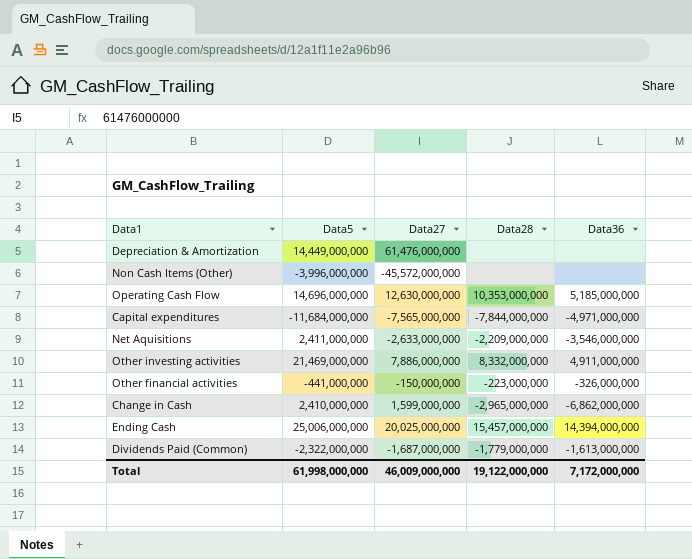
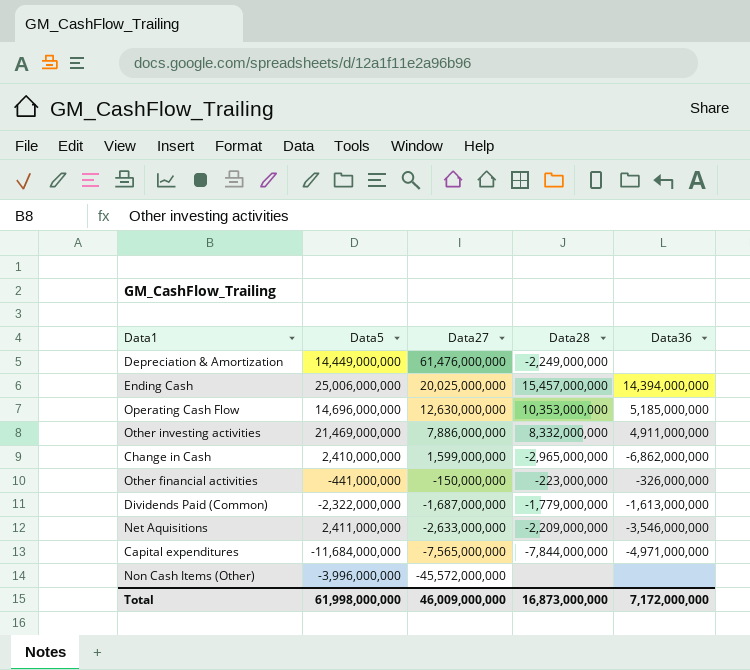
row order: none -> Data27 descending
Depreciation & Amortization | Data28: none -> -2,249,000,000
Total | Data28: 19,122,000,000 -> 16,873,000,000

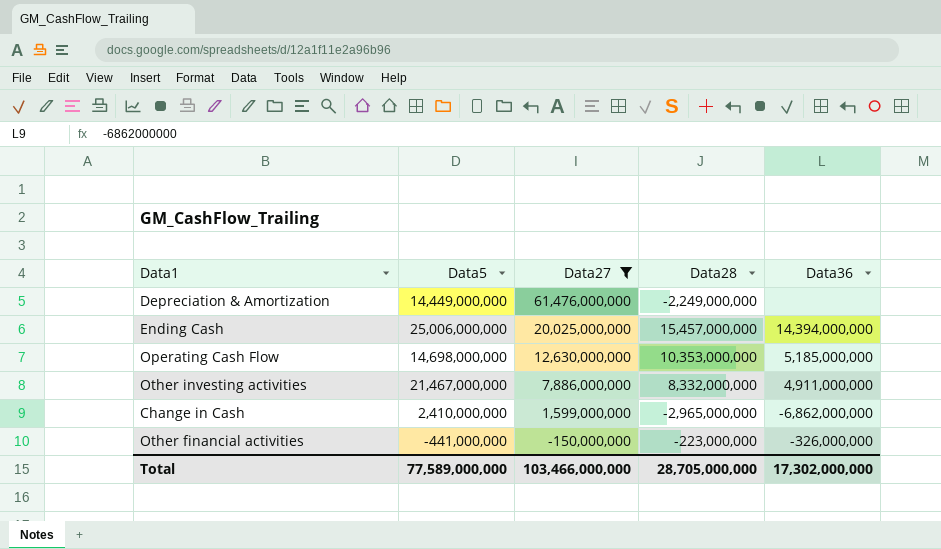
filter: none -> Data27 >= -150,000,000
Operating Cash Flow | Data5: 14,696,000,000 -> 14,698,000,000
Other investing activities | Data5: 21,469,000,000 -> 21,467,000,000
Total | Data5: 61,998,000,000 -> 77,589,000,000
Total | Data27: 46,009,000,000 -> 103,466,000,000
Total | Data28: 16,873,000,000 -> 28,705,000,000
Total | Data36: 7,172,000,000 -> 17,302,000,000

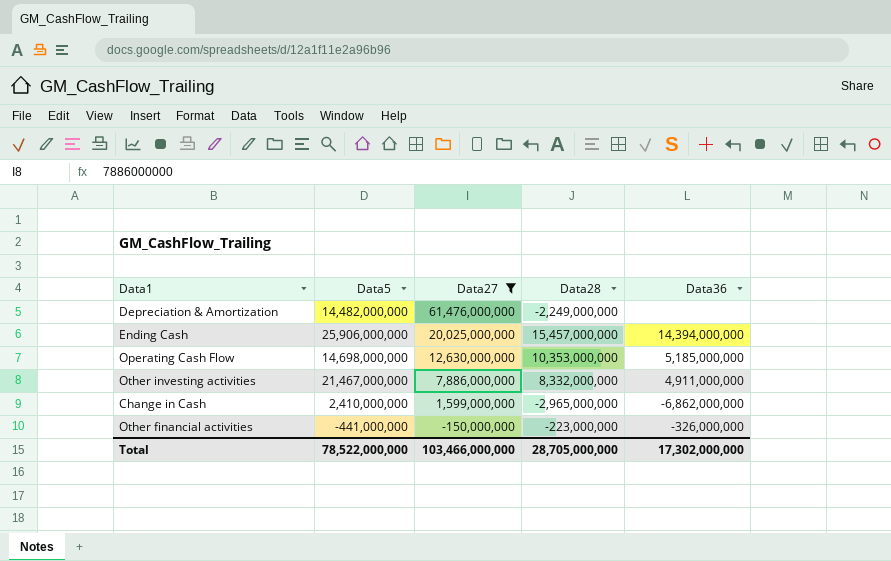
Depreciation & Amortization | Data5: 14,449,000,000 -> 14,482,000,000
Ending Cash | Data5: 25,006,000,000 -> 25,906,000,000
Total | Data5: 77,589,000,000 -> 78,522,000,000

